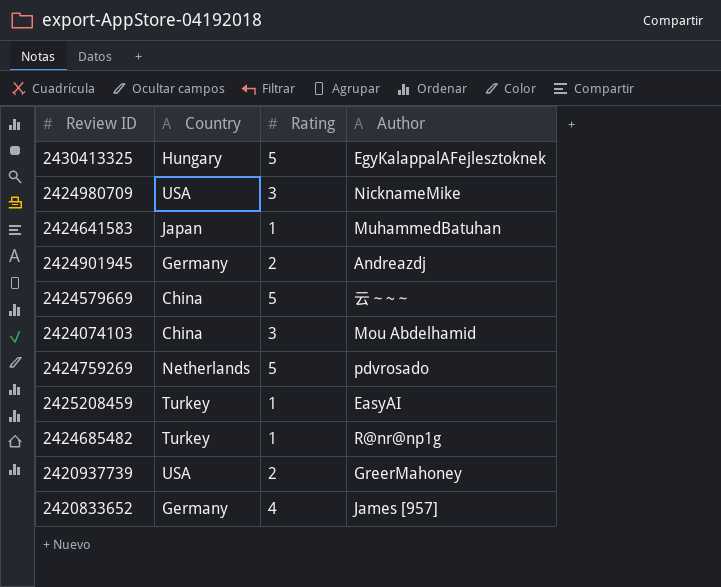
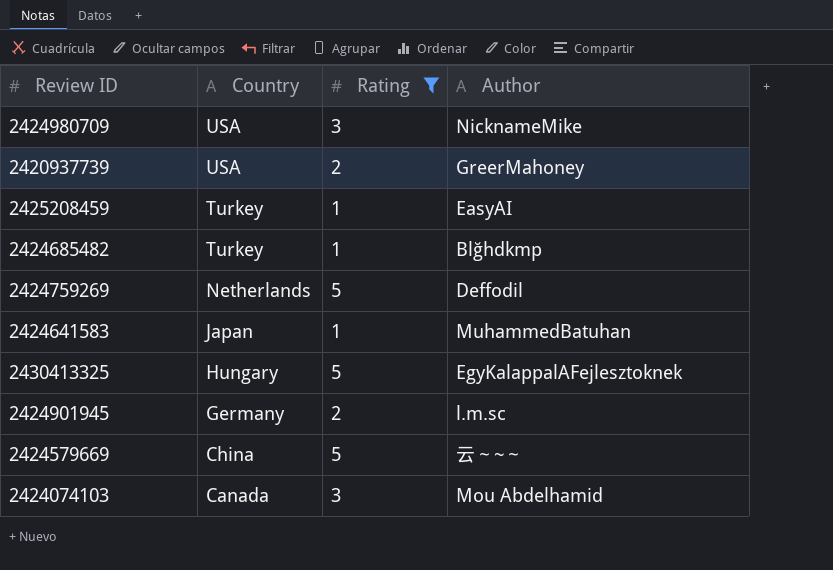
filter: none -> Rating != 4
row order: none -> Country descending
2424685482 | Author: R@nr@np1g -> Blğhdkmp
2424759269 | Author: pdvrosado -> Deffodil
2424901945 | Author: Andreazdj -> l.m.sc
2424074103 | Country: China -> Canada

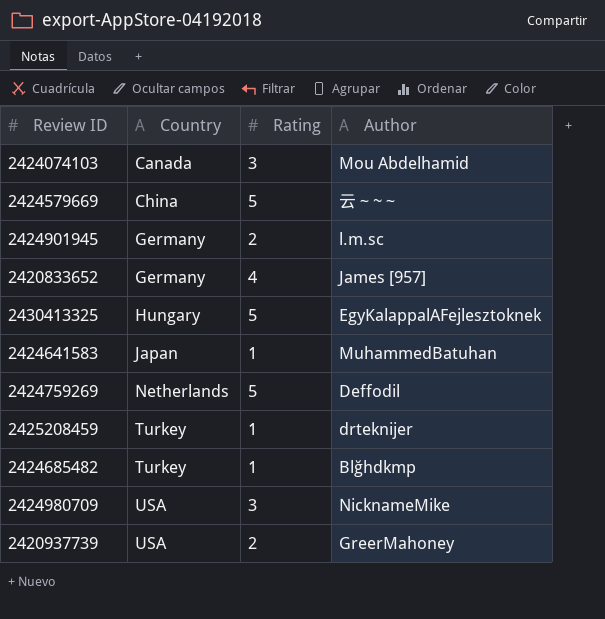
filter: Rating != 4 -> none
row order: Country descending -> Country ascending
2425208459 | Author: EasyAI -> drteknijer

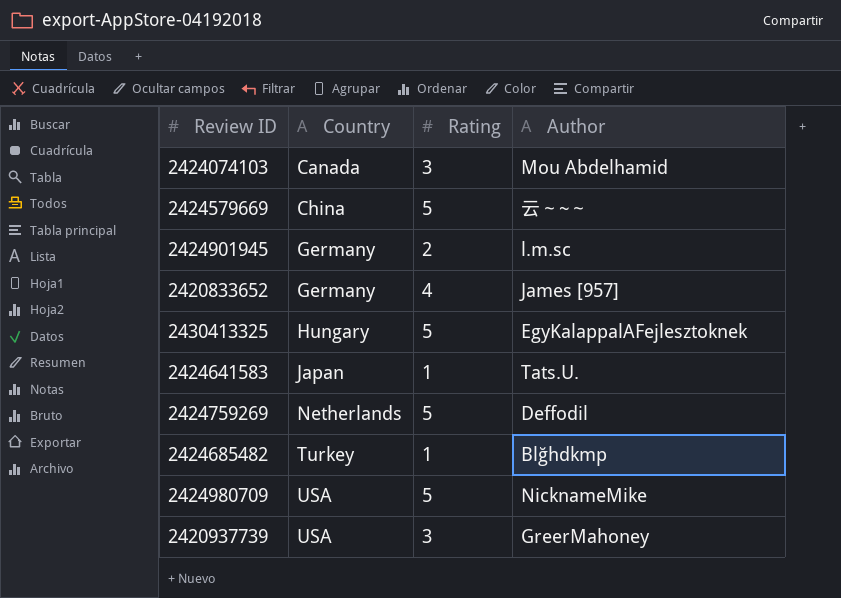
row 2425208459: Turkey | 1 | drteknijer -> none
2424641583 | Author: MuhammedBatuhan -> Tats.U.
2424980709 | Rating: 3 -> 5
2420937739 | Rating: 2 -> 3

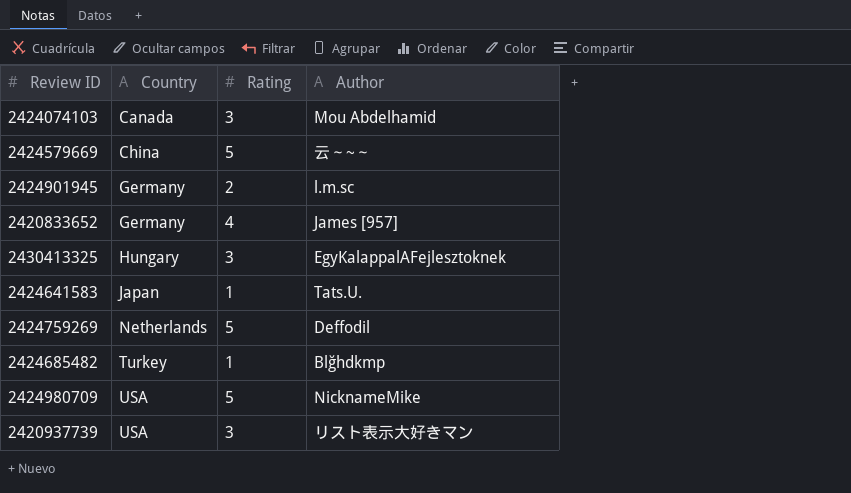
2430413325 | Rating: 5 -> 3
2420937739 | Author: GreerMahoney -> リスト表示大好きマン

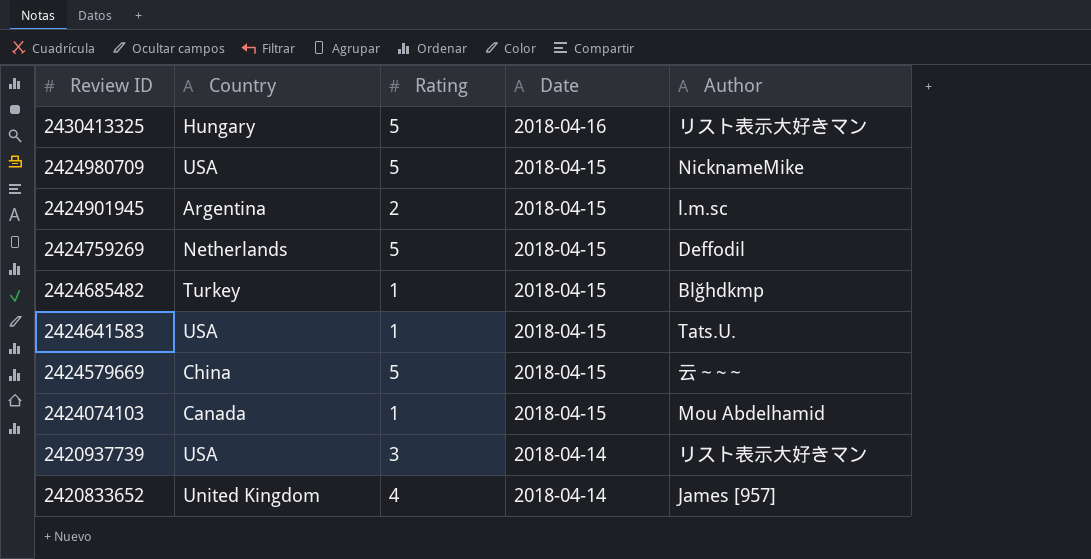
row order: Country ascending -> Review ID descending
column Date | position: none -> 4
2430413325 | Rating: 3 -> 5
2430413325 | Author: EgyKalappalAFejlesztoknek -> リスト表示大好きマン
2424901945 | Country: Germany -> Argentina
2424641583 | Country: Japan -> USA
2424074103 | Rating: 3 -> 1
2420833652 | Country: Germany -> United Kingdom

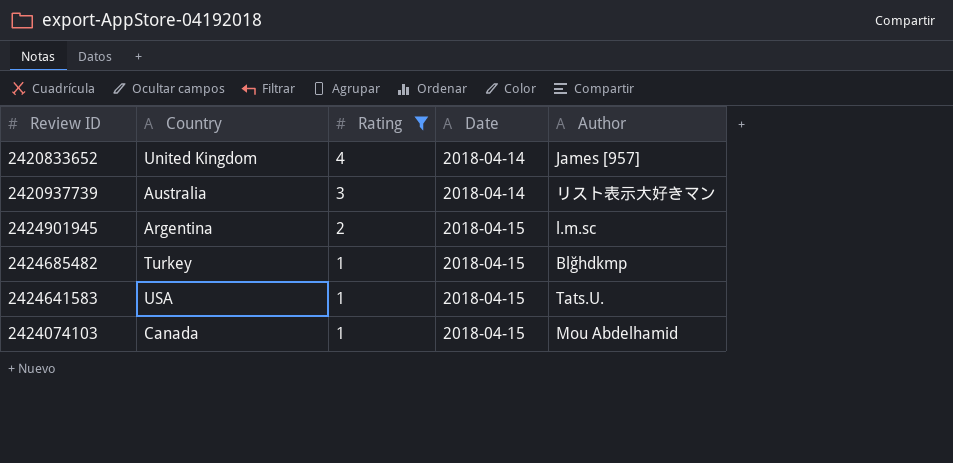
filter: none -> Rating != 5
row order: Review ID descending -> Rating descending
2420937739 | Country: USA -> Australia

